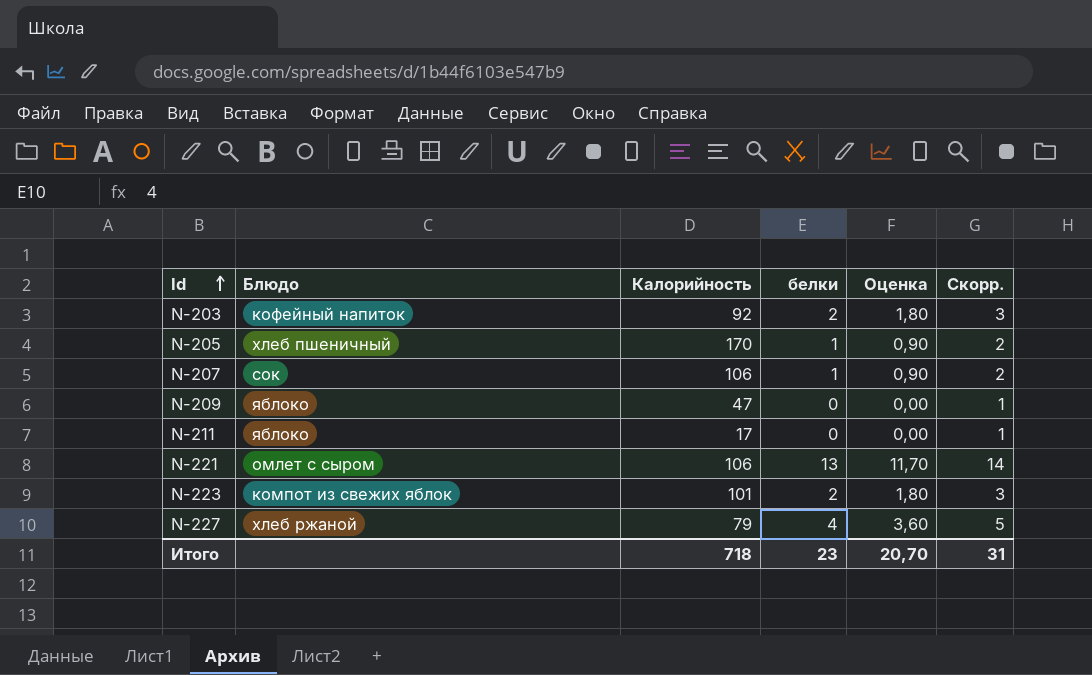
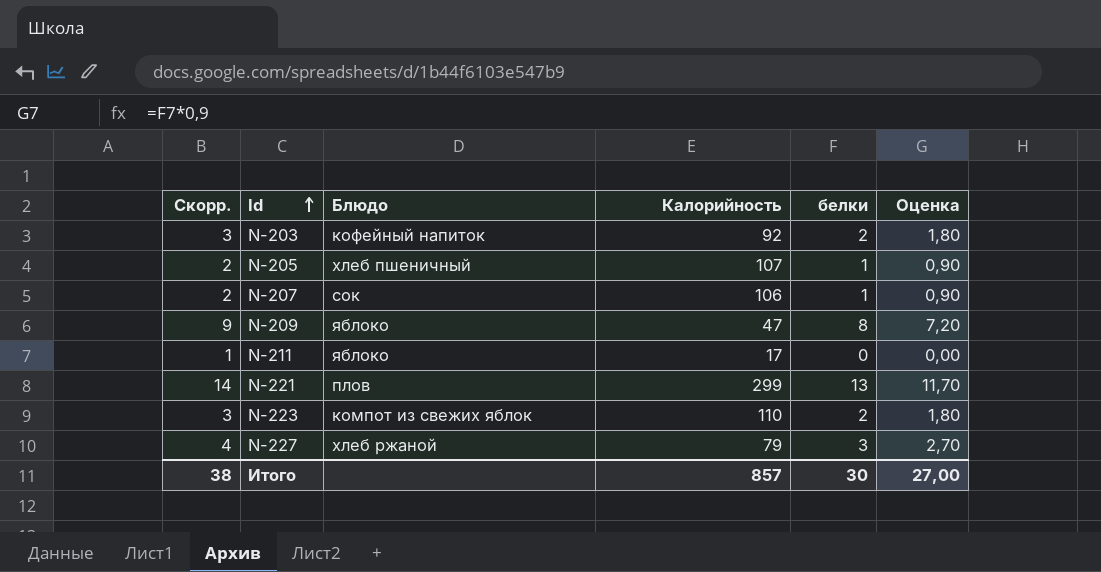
column Скорр. | position: 6 -> 1
N-205 | Калорийность: 170 -> 107
N-209 | Скорр.: 1 -> 9
N-209 | белки: 0 -> 8
N-209 | Оценка: 0,00 -> 7,20
N-221 | Блюдо: омлет с сыром -> плов
N-221 | Калорийность: 106 -> 299
N-223 | Калорийность: 101 -> 110
N-227 | Скорр.: 5 -> 4
N-227 | белки: 4 -> 3
N-227 | Оценка: 3,60 -> 2,70
Итого | Скорр.: 31 -> 38
Итого | Калорийность: 718 -> 857
Итого | белки: 23 -> 30
Итого | Оценка: 20,70 -> 27,00

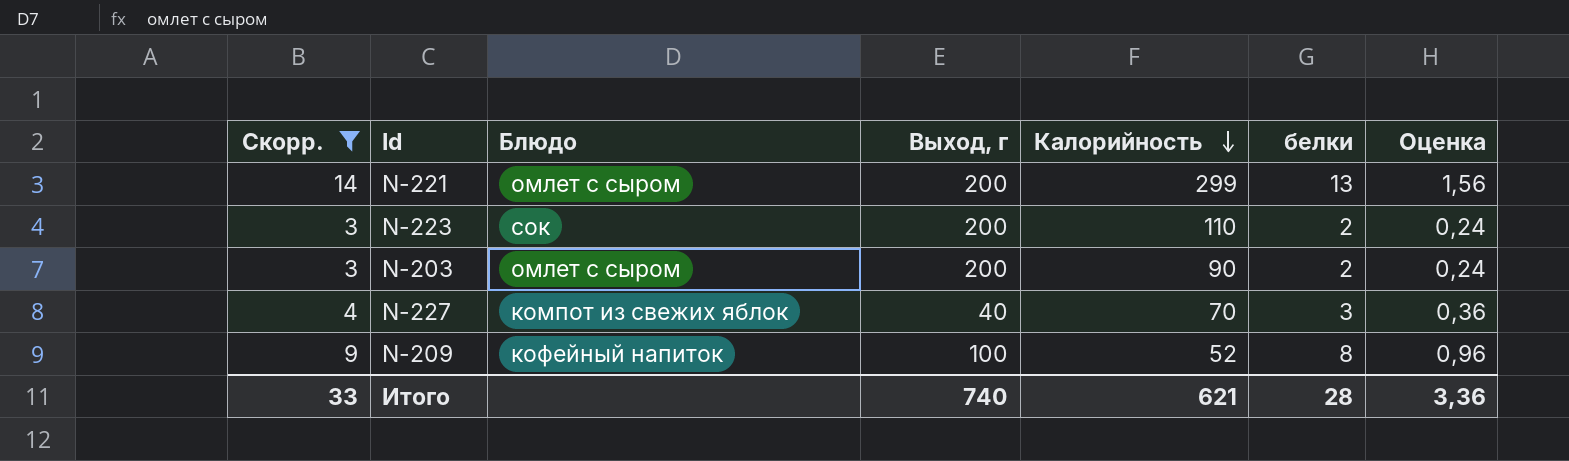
filter: none -> Скорр. >= 3
row order: Id ascending -> Калорийность descending
column Выход, г | position: none -> 4
column Оценка | formula: [белки] * 0,9 -> [белки] * 0,12
N-221 | Блюдо: плов -> омлет с сыром
N-223 | Блюдо: компот из свежих яблок -> сок
N-203 | Блюдо: кофейный напиток -> омлет с сыром
N-203 | Калорийность: 92 -> 90
N-227 | Блюдо: хлеб ржаной -> компот из свежих яблок
N-227 | Калорийность: 79 -> 70
N-209 | Блюдо: яблоко -> кофейный напиток
N-209 | Калорийность: 47 -> 52
Итого | Скорр.: 38 -> 33
Итого | Калорийность: 857 -> 621
Итого | белки: 30 -> 28
Итого | Оценка: 27,00 -> 3,36

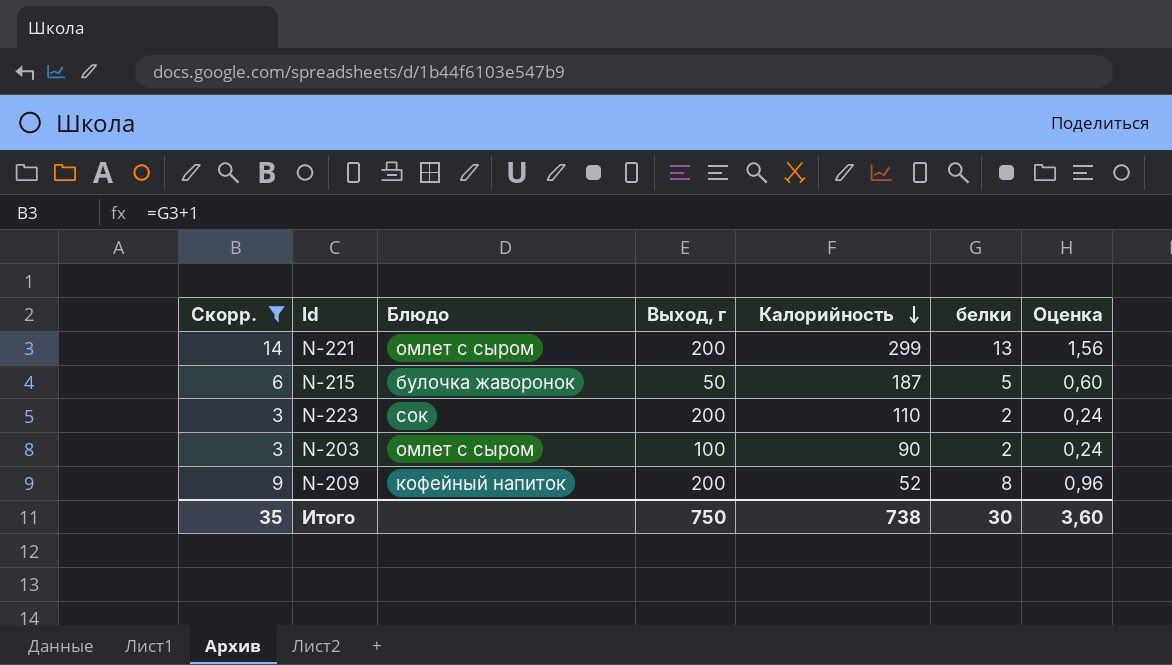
row N-227: 4 | компот из свежих яблок | 40 | 70 | 3 | 0,36 -> none
row N-215: none -> 6 | булочка жаворонок | 50 | 187 | 5 | 0,60
N-203 | Выход, г: 200 -> 100
N-209 | Выход, г: 100 -> 200
Итого | Скорр.: 33 -> 35
Итого | Выход, г: 740 -> 750
Итого | Калорийность: 621 -> 738
Итого | белки: 28 -> 30
Итого | Оценка: 3,36 -> 3,60

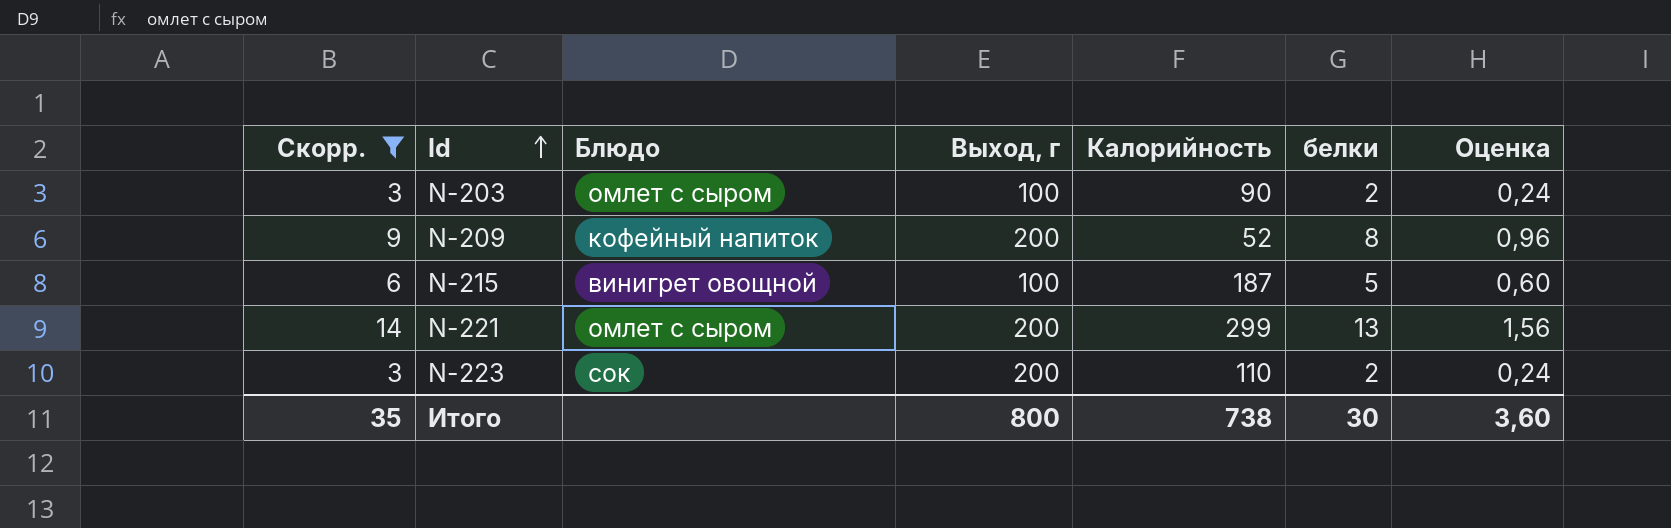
row order: Калорийность descending -> Id ascending
N-215 | Блюдо: булочка жаворонок -> винигрет овощной
N-215 | Выход, г: 50 -> 100
Итого | Выход, г: 750 -> 800

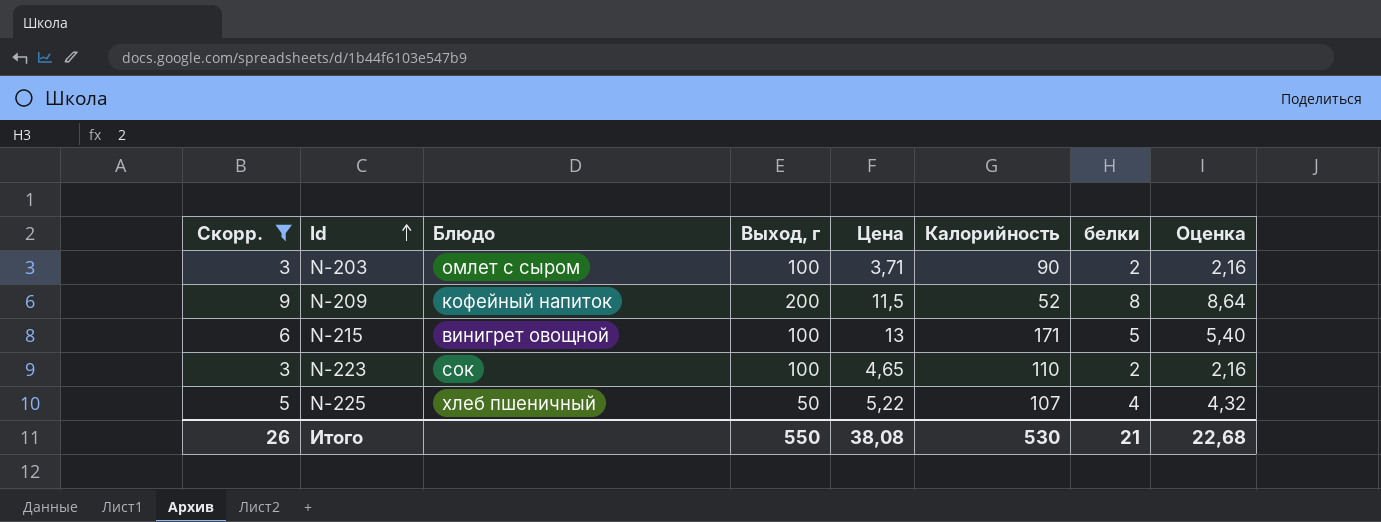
column Цена | position: none -> 5
column Оценка | formula: [белки] * 0,12 -> [белки] * 1,08
row N-221: 14 | омлет с сыром | 200 | 299 | 13 | 1,56 -> none
N-215 | Калорийность: 187 -> 171
N-223 | Выход, г: 200 -> 100
row N-225: none -> 5 | хлеб пшеничный | 50 | 5,22 | 107 | 4 | 4,32
Итого | Скорр.: 35 -> 26
Итого | Выход, г: 800 -> 550
Итого | Калорийность: 738 -> 530
Итого | белки: 30 -> 21
Итого | Оценка: 3,60 -> 22,68

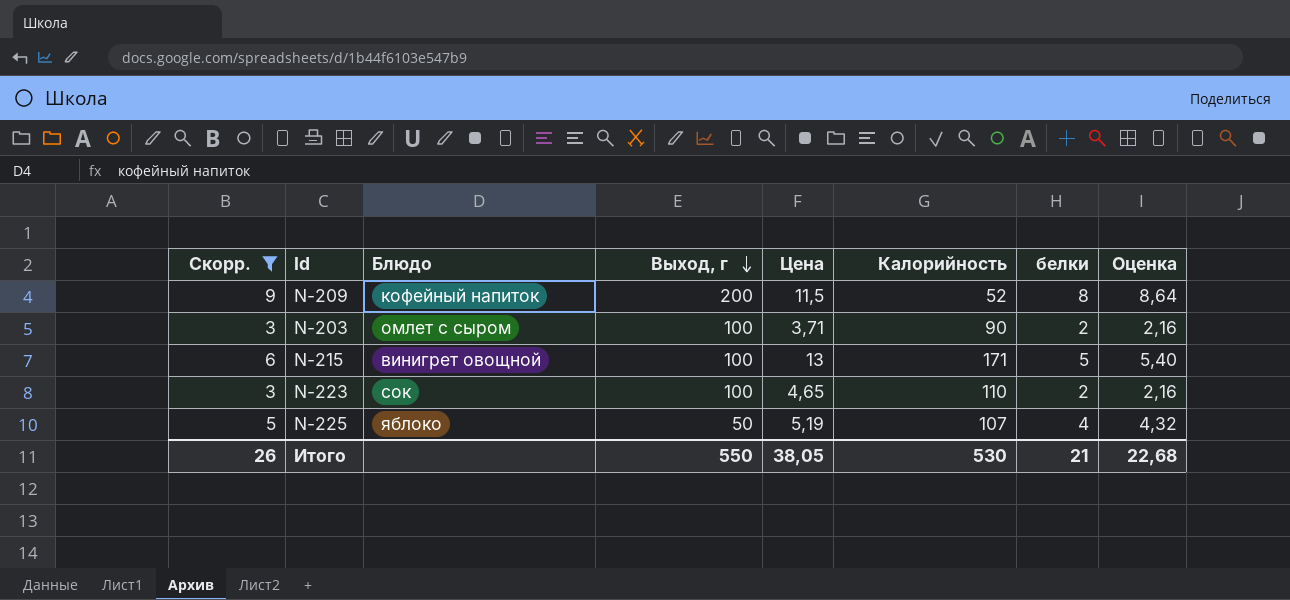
row order: Id ascending -> Выход, г descending
N-225 | Блюдо: хлеб пшеничный -> яблоко
N-225 | Цена: 5,22 -> 5,19
Итого | Цена: 38,08 -> 38,05

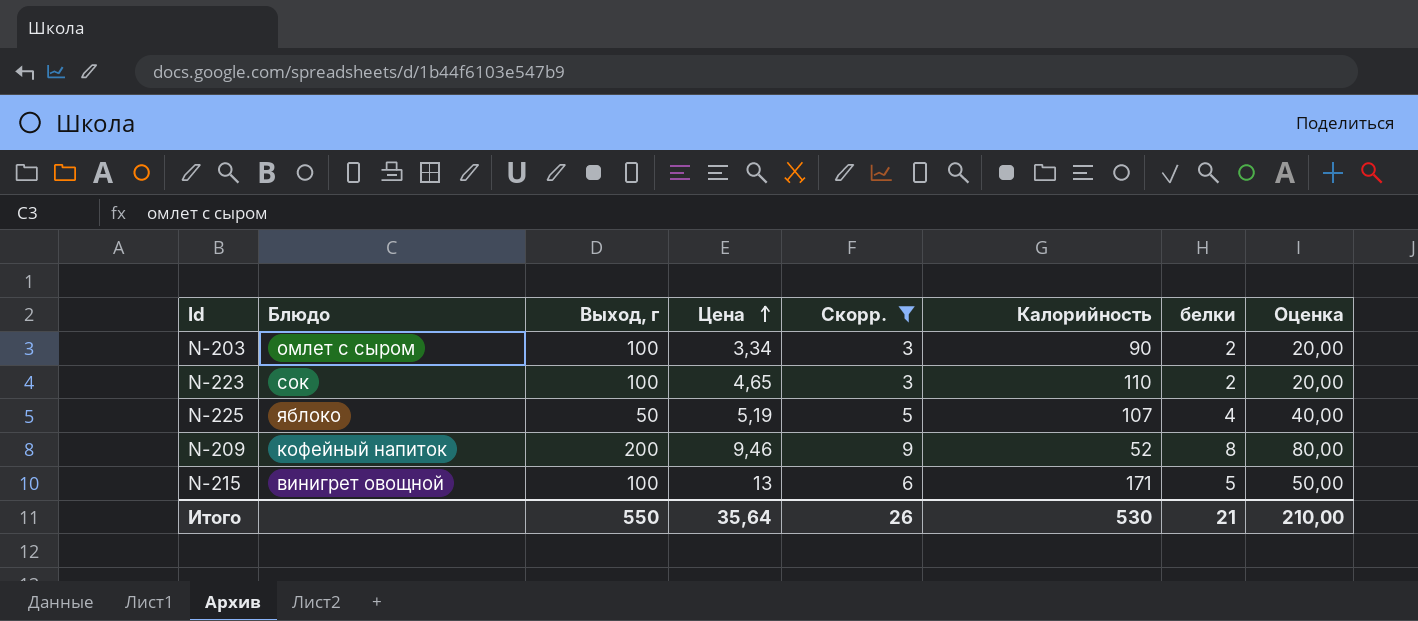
row order: Выход, г descending -> Цена ascending
column Скорр. | position: 1 -> 5
column Оценка | formula: [белки] * 1,08 -> [белки] * 10
N-203 | Цена: 3,71 -> 3,34
N-209 | Цена: 11,5 -> 9,46
Итого | Цена: 38,05 -> 35,64
Итого | Оценка: 22,68 -> 210,00

